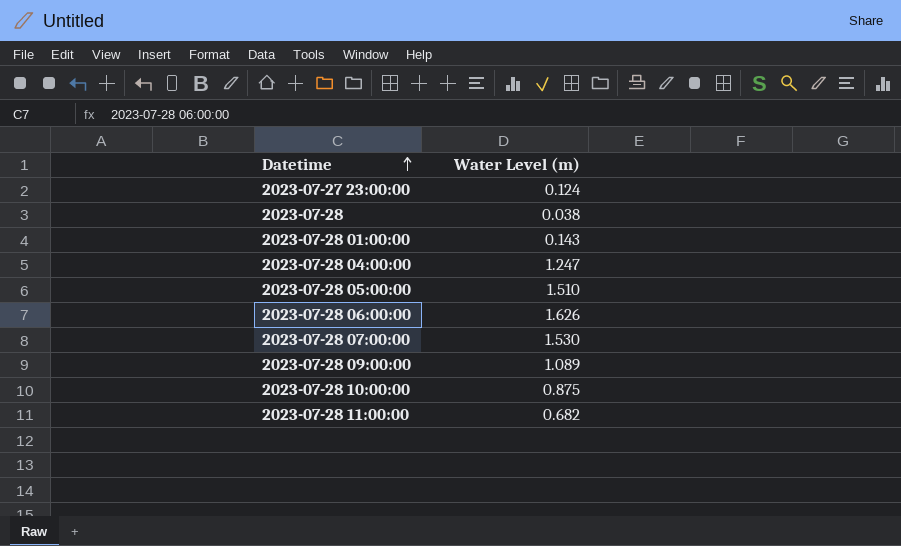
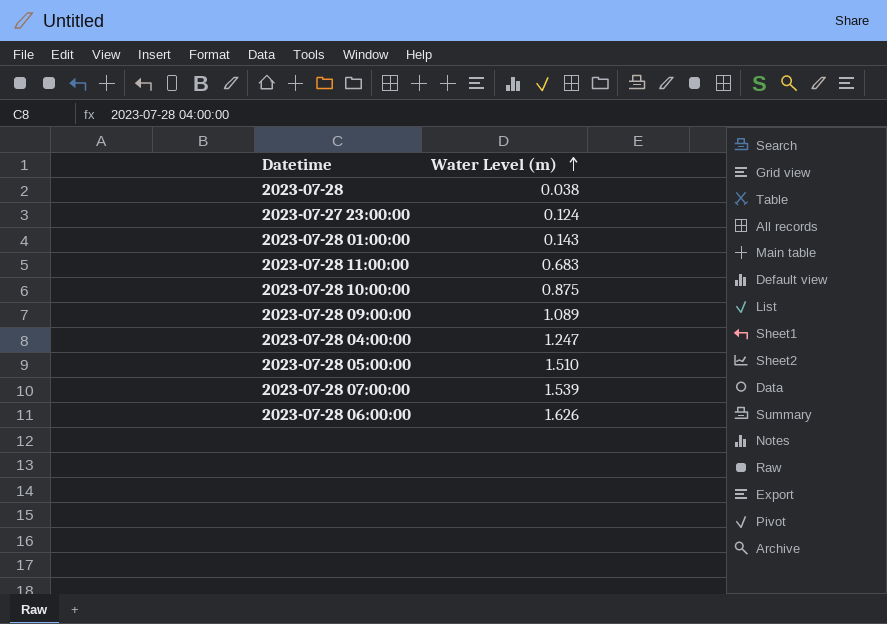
row order: Datetime ascending -> Water Level (m) ascending
2023-07-28 11:00:00 | Water Level (m): 0.682 -> 0.683
2023-07-28 07:00:00 | Water Level (m): 1.530 -> 1.539

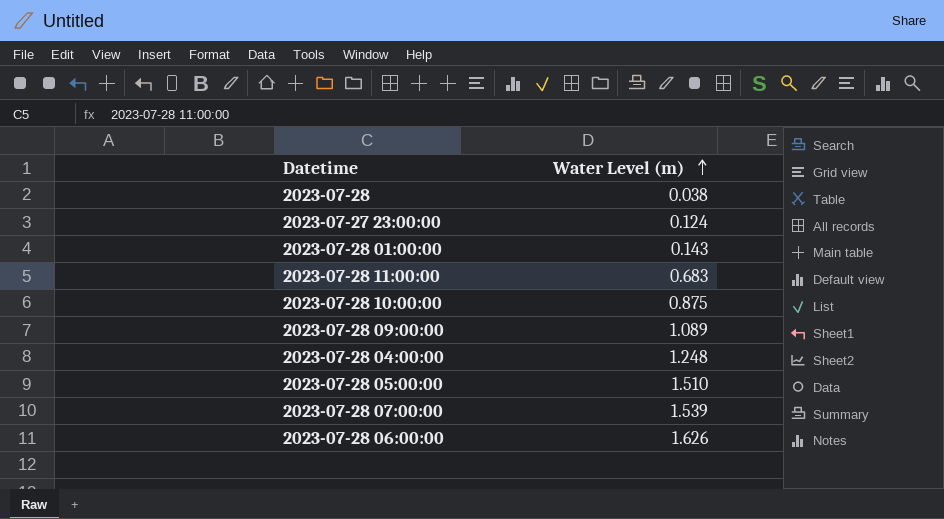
2023-07-28 04:00:00 | Water Level (m): 1.247 -> 1.248

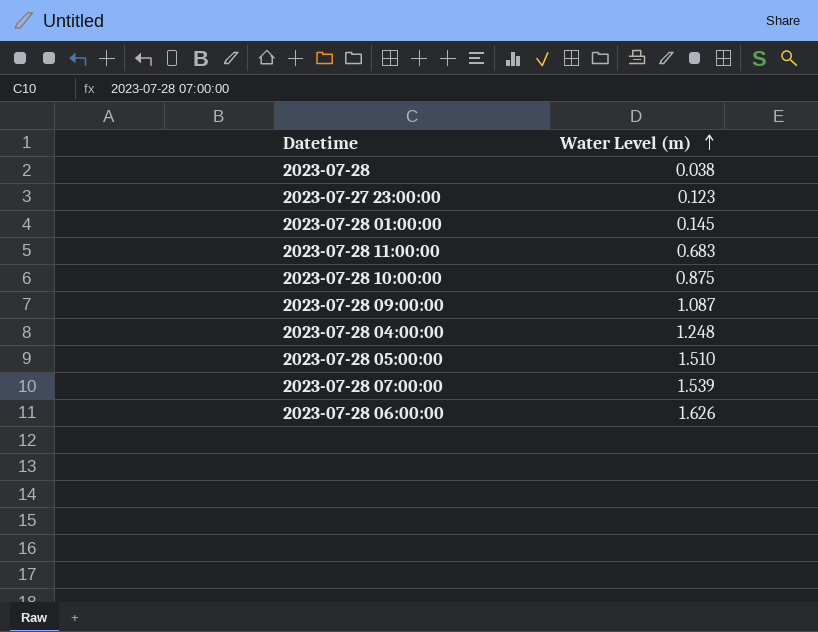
2023-07-27 23:00:00 | Water Level (m): 0.124 -> 0.123
2023-07-28 01:00:00 | Water Level (m): 0.143 -> 0.145
2023-07-28 09:00:00 | Water Level (m): 1.089 -> 1.087

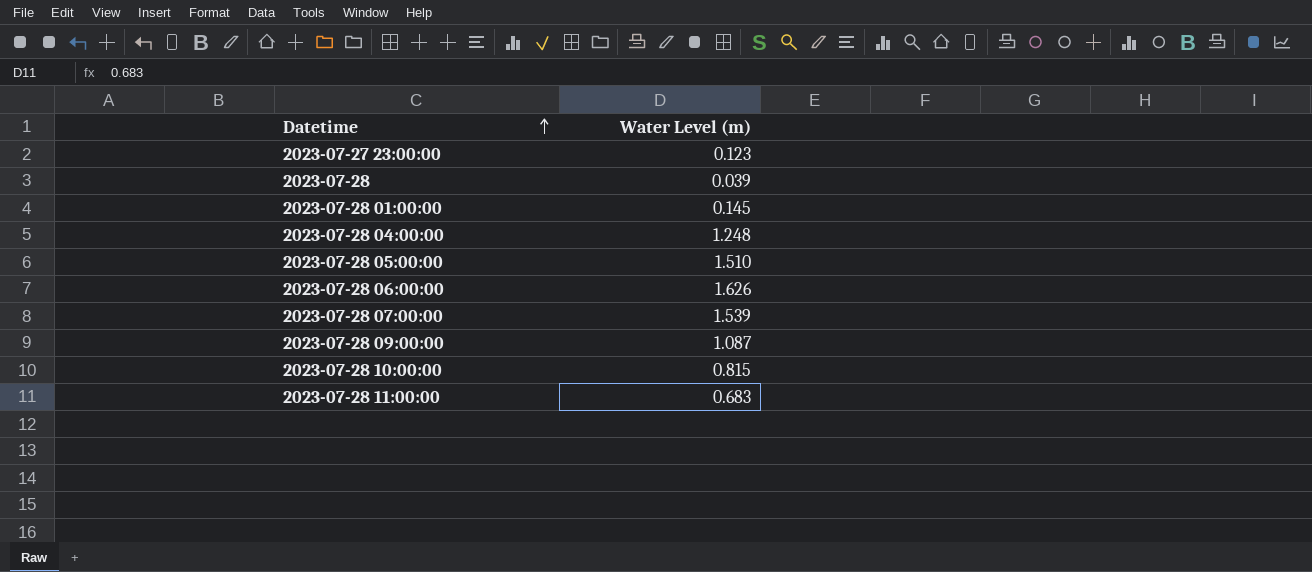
row order: Water Level (m) ascending -> Datetime ascending
2023-07-28 | Water Level (m): 0.038 -> 0.039
2023-07-28 10:00:00 | Water Level (m): 0.875 -> 0.815

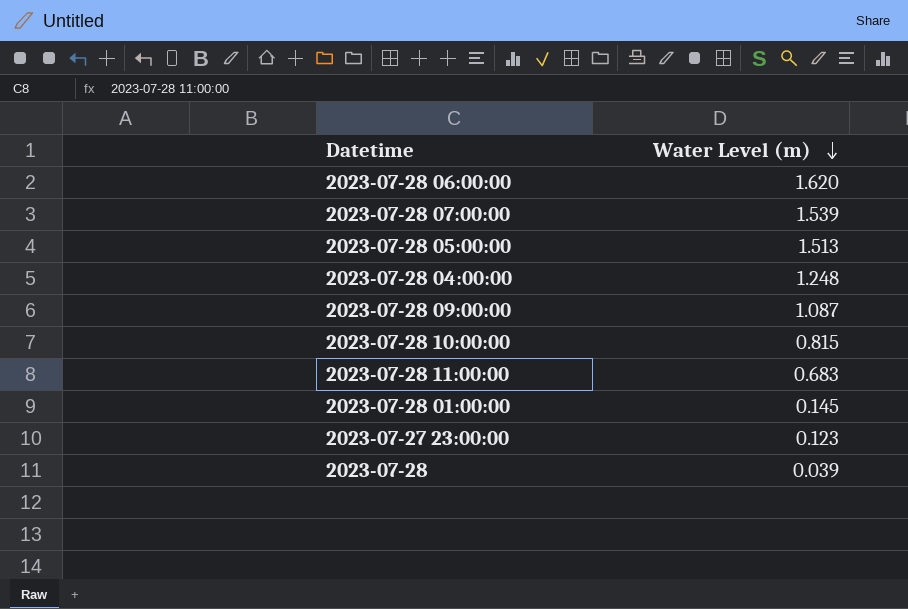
row order: Datetime ascending -> Water Level (m) descending
2023-07-28 06:00:00 | Water Level (m): 1.626 -> 1.620
2023-07-28 05:00:00 | Water Level (m): 1.510 -> 1.513

